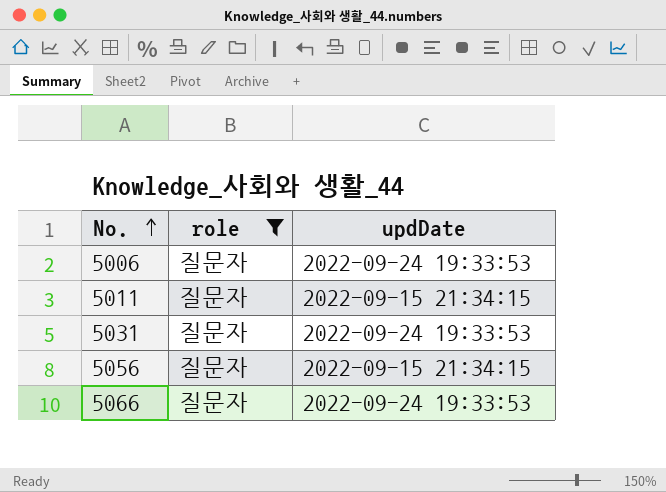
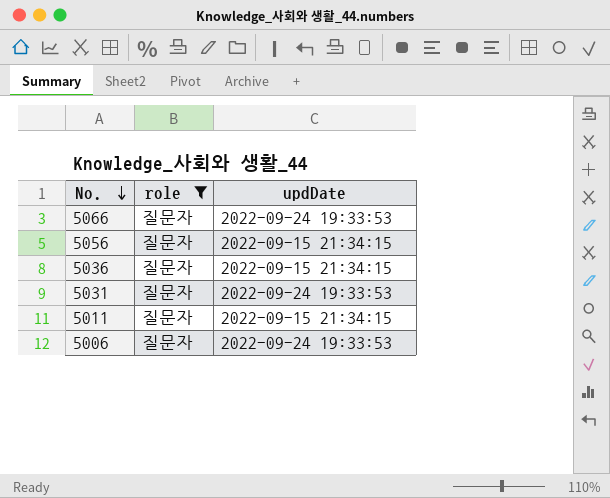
row order: No. ascending -> No. descending
row 5036: none -> 질문자 | 2022-09-15 21:34:15

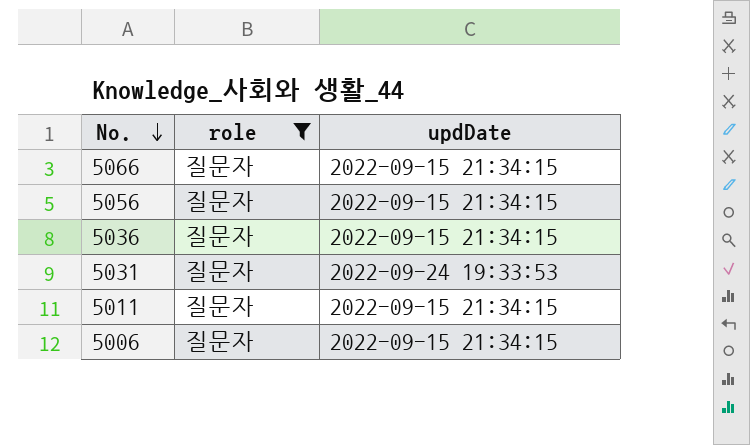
5066 | updDate: 2022-09-24 19:33:53 -> 2022-09-15 21:34:15
5006 | updDate: 2022-09-24 19:33:53 -> 2022-09-15 21:34:15

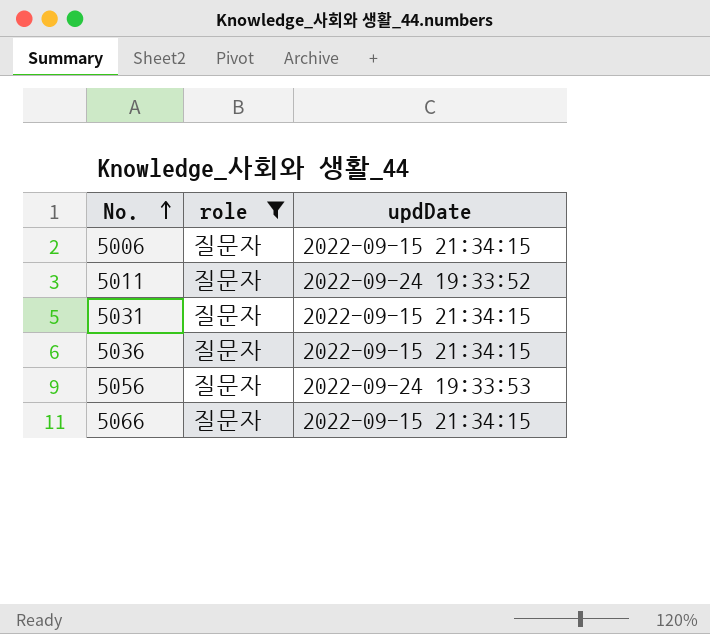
row order: No. descending -> No. ascending
5011 | updDate: 2022-09-15 21:34:15 -> 2022-09-24 19:33:52
5031 | updDate: 2022-09-24 19:33:53 -> 2022-09-15 21:34:15
5056 | updDate: 2022-09-15 21:34:15 -> 2022-09-24 19:33:53

